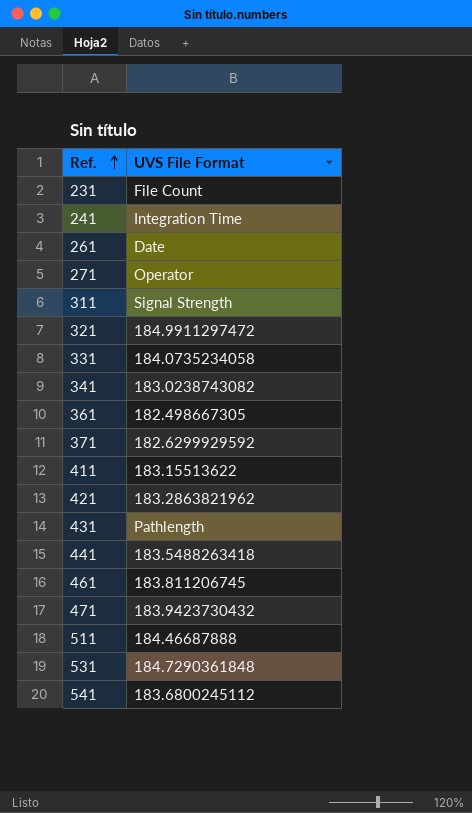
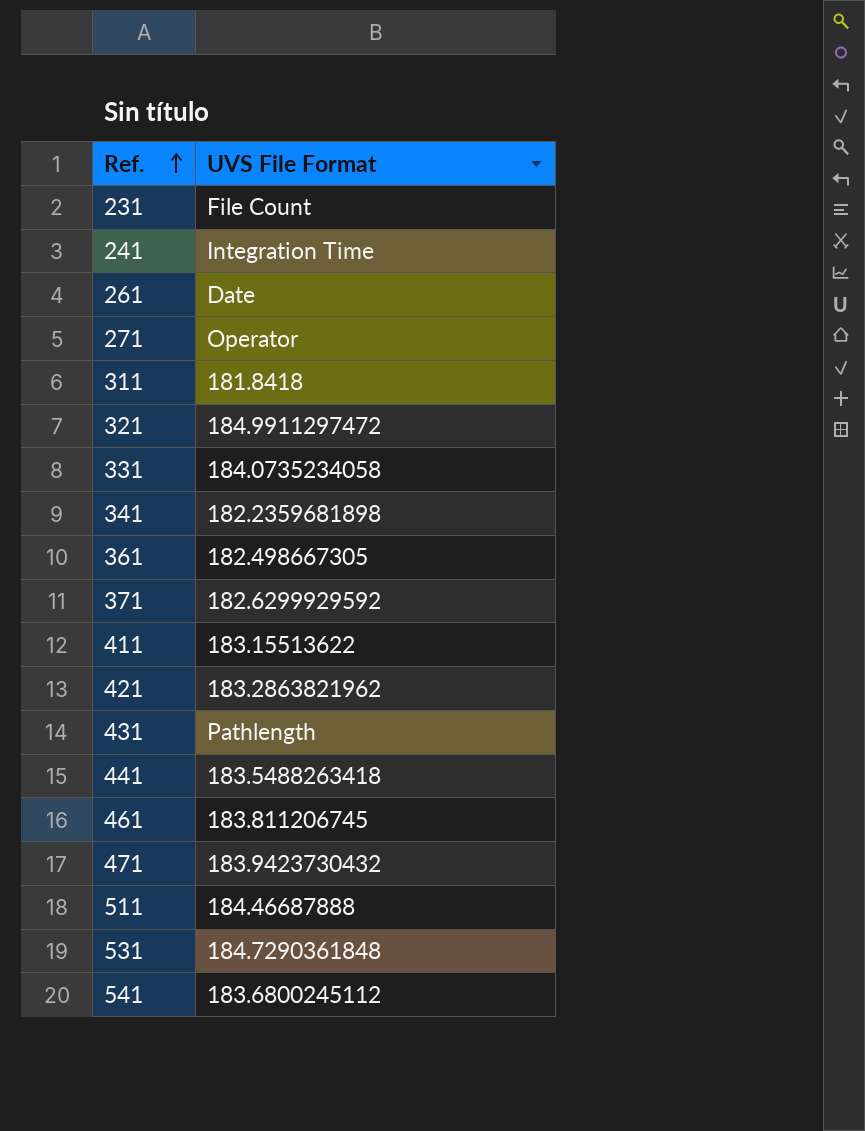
311 | UVS File Format: Signal Strength -> 181.8418
341 | UVS File Format: 183.0238743082 -> 182.2359681898

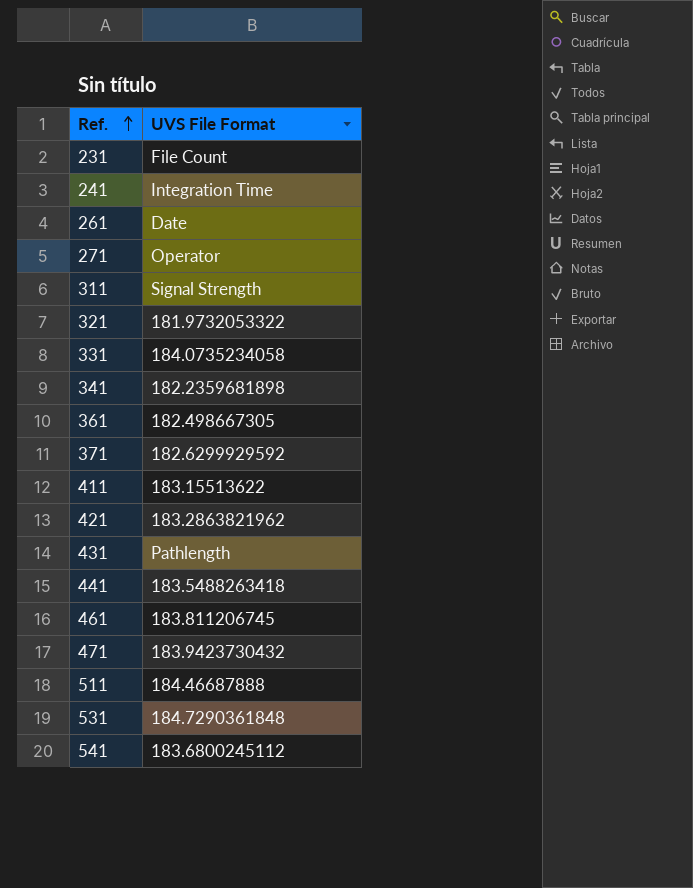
311 | UVS File Format: 181.8418 -> Signal Strength
321 | UVS File Format: 184.9911297472 -> 181.9732053322

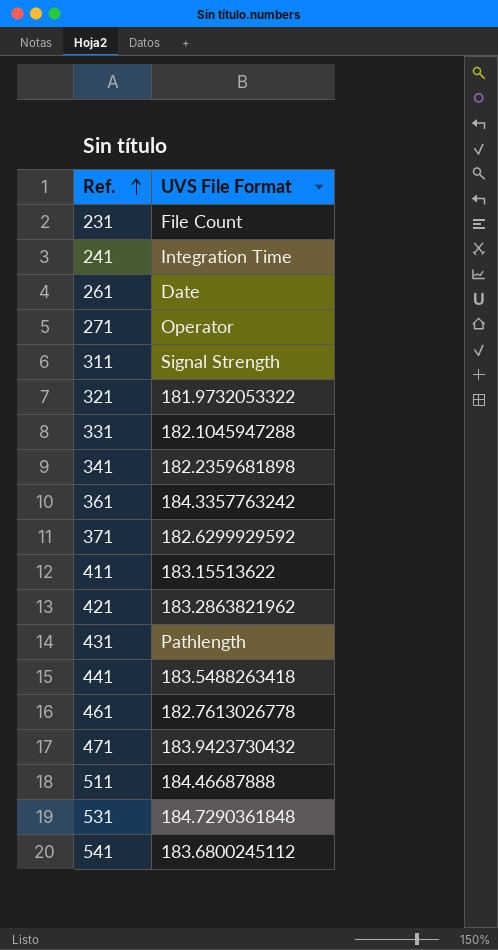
331 | UVS File Format: 184.0735234058 -> 182.1045947288
361 | UVS File Format: 182.498667305 -> 184.3357763242
461 | UVS File Format: 183.811206745 -> 182.7613026778

